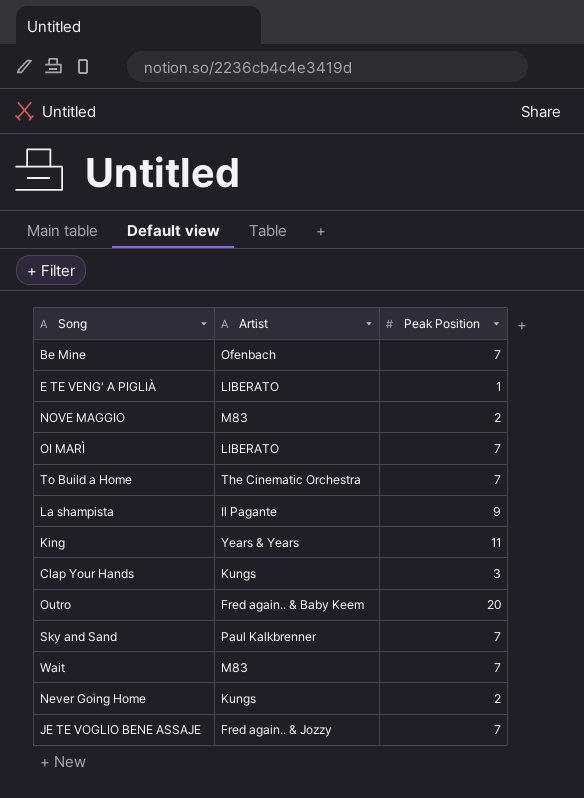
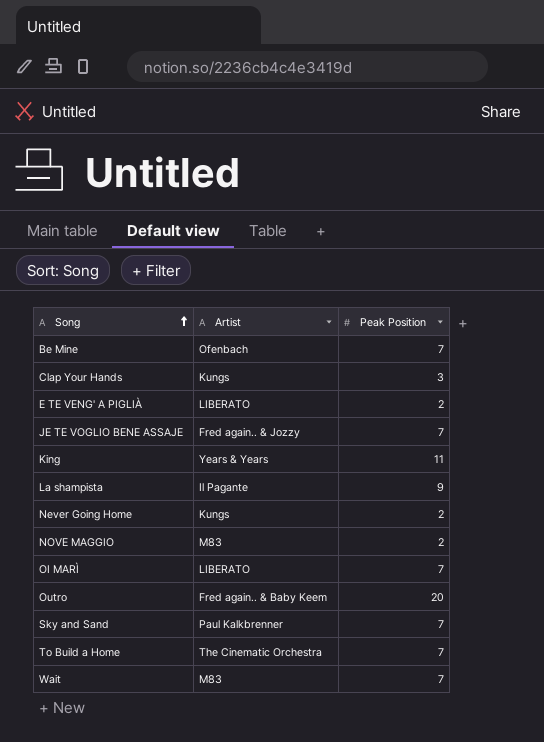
row order: none -> Song ascending
E TE VENG' A PIGLIÀ | Peak Position: 1 -> 2

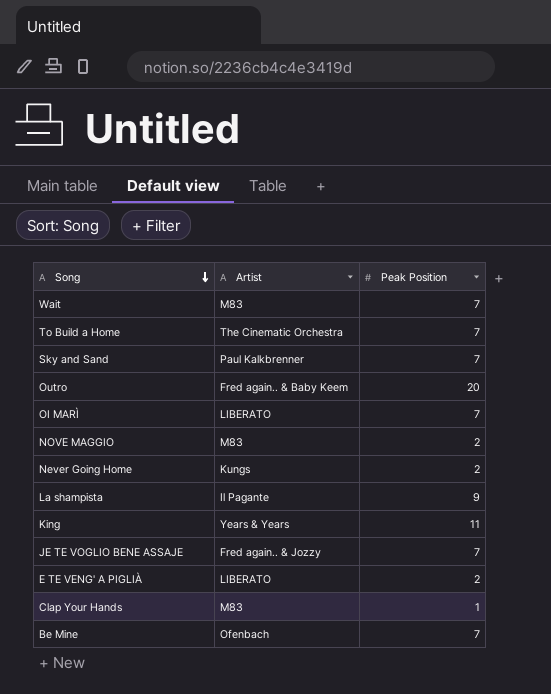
row order: Song ascending -> Song descending
Clap Your Hands | Artist: Kungs -> M83
Clap Your Hands | Peak Position: 3 -> 1

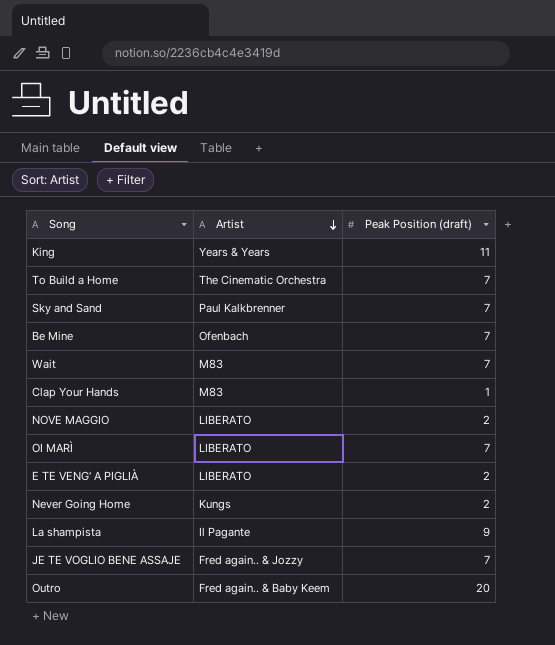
row order: Song descending -> Artist descending
column name: Peak Position -> Peak Position (draft)
NOVE MAGGIO | Artist: M83 -> LIBERATO

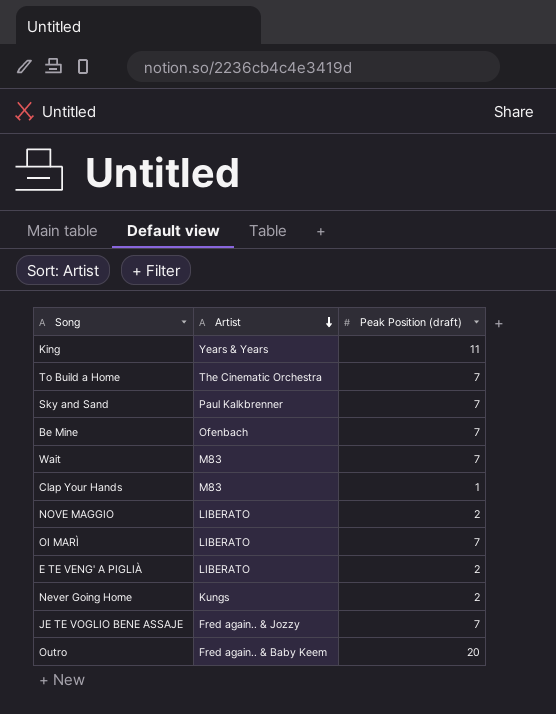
row La shampista: Il Pagante | 9 -> none

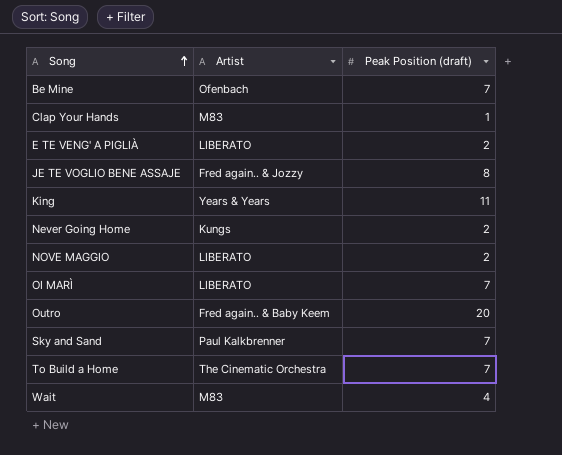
row order: Artist descending -> Song ascending
JE TE VOGLIO BENE ASSAJE | Peak Position (draft): 7 -> 8
Wait | Peak Position (draft): 7 -> 4

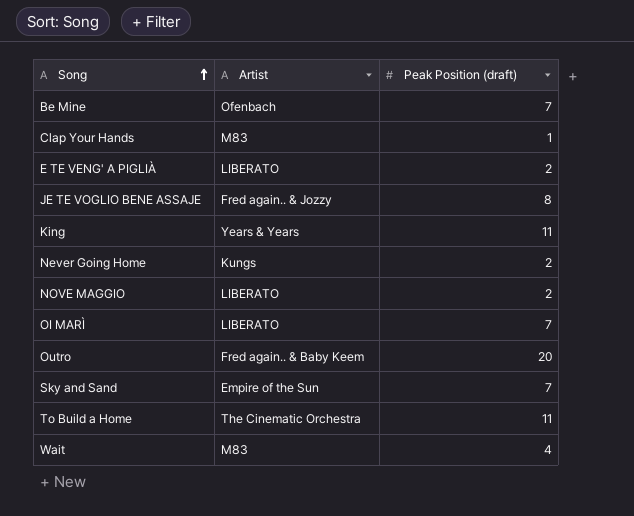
Sky and Sand | Artist: Paul Kalkbrenner -> Empire of the Sun
To Build a Home | Peak Position (draft): 7 -> 11

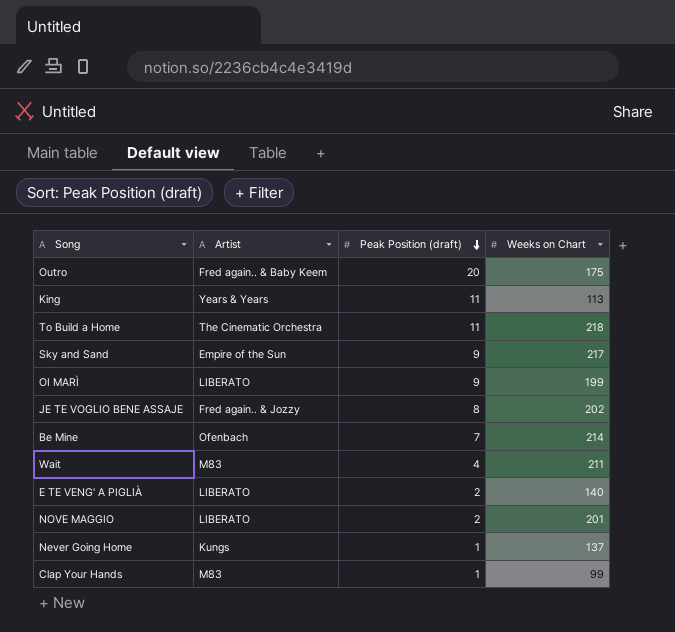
row order: Song ascending -> Peak Position (draft) descending
column Weeks on Chart | position: none -> 4
Sky and Sand | Peak Position (draft): 7 -> 9
OI MARÌ | Peak Position (draft): 7 -> 9
Never Going Home | Peak Position (draft): 2 -> 1

